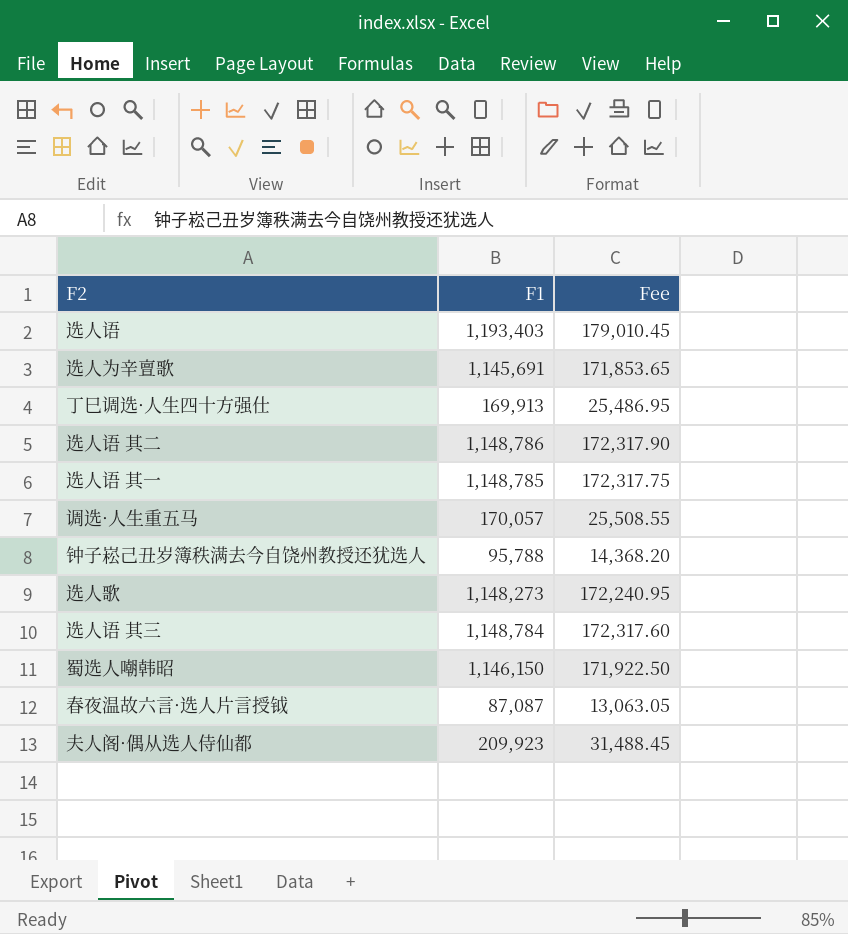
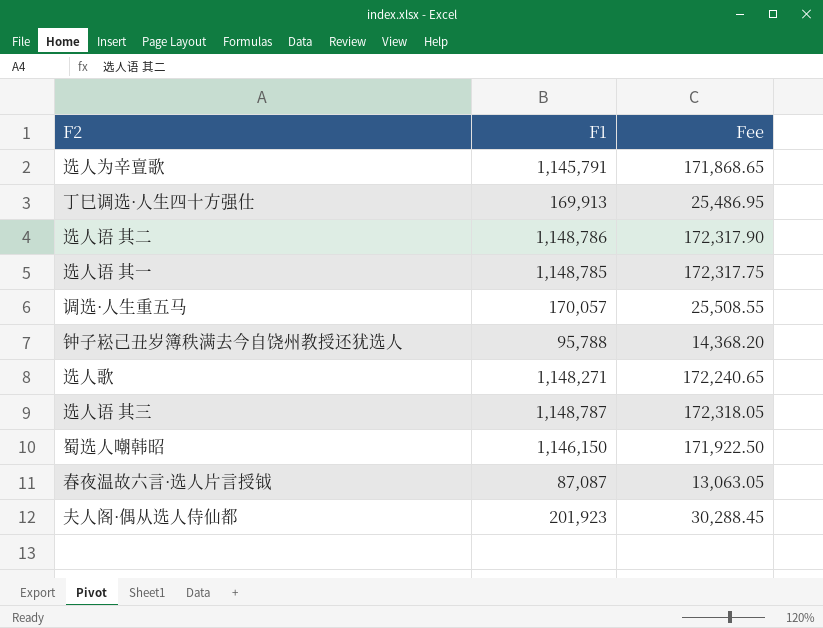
row 选人语: 1,193,403 | 179,010.45 -> none
选人为辛亶歌 | F1: 1,145,691 -> 1,145,791
选人为辛亶歌 | Fee: 171,853.65 -> 171,868.65
选人歌 | F1: 1,148,273 -> 1,148,271
选人歌 | Fee: 172,240.95 -> 172,240.65
选人语 其三 | F1: 1,148,784 -> 1,148,787
选人语 其三 | Fee: 172,317.60 -> 172,318.05
夫人阁·偶从选人侍仙都 | F1: 209,923 -> 201,923
夫人阁·偶从选人侍仙都 | Fee: 31,488.45 -> 30,288.45

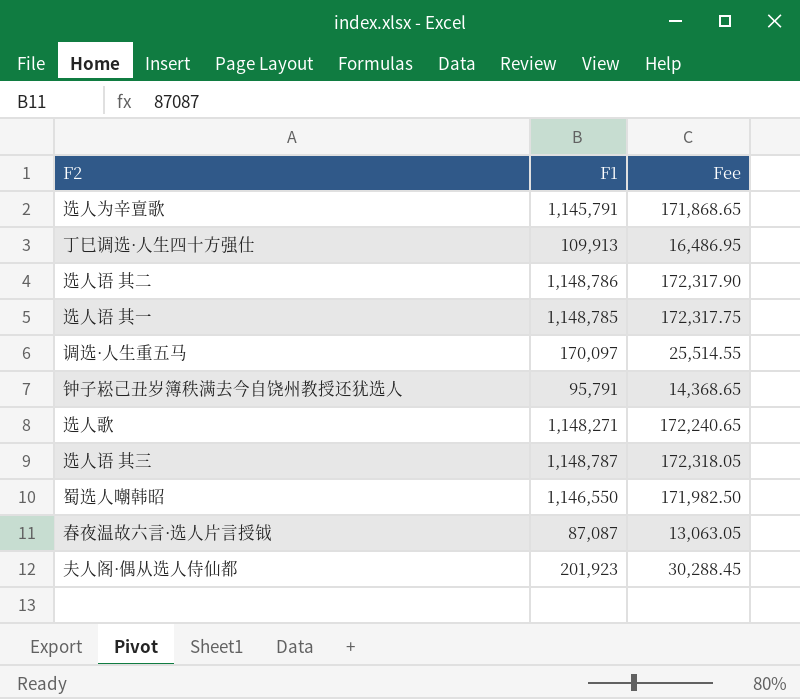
丁巳调选·人生四十方强仕 | F1: 169,913 -> 109,913
丁巳调选·人生四十方强仕 | Fee: 25,486.95 -> 16,486.95
调选·人生重五马 | F1: 170,057 -> 170,097
调选·人生重五马 | Fee: 25,508.55 -> 25,514.55
钟子崧己丑岁簿秩满去今自饶州教授还犹选人 | F1: 95,788 -> 95,791
钟子崧己丑岁簿秩满去今自饶州教授还犹选人 | Fee: 14,368.20 -> 14,368.65
蜀选人嘲韩昭 | F1: 1,146,150 -> 1,146,550
蜀选人嘲韩昭 | Fee: 171,922.50 -> 171,982.50

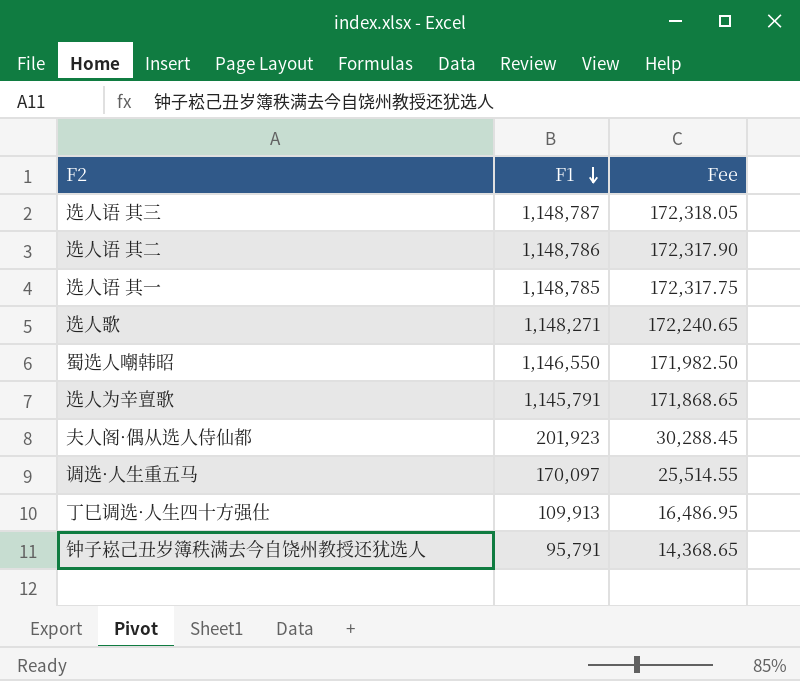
row order: none -> F1 descending
row 春夜温故六言·选人片言授钺: 87,087 | 13,063.05 -> none

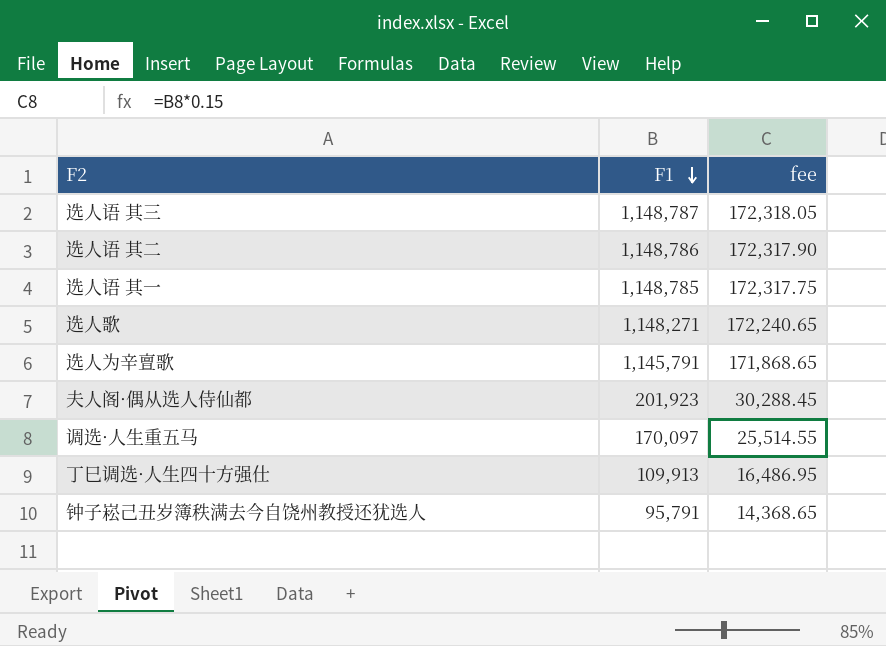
column name: Fee -> fee
row 蜀选人嘲韩昭: 1,146,550 | 171,982.50 -> none

